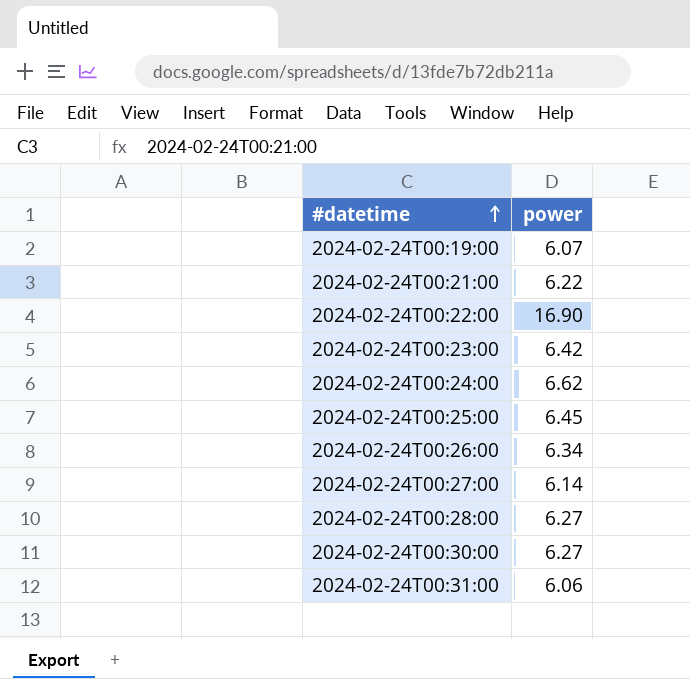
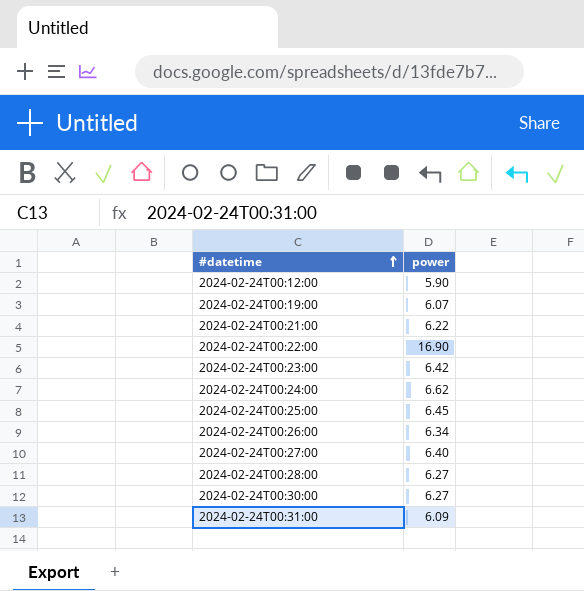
row 2024-02-24T00:12:00: none -> 5.90
2024-02-24T00:27:00 | power: 6.14 -> 6.40
2024-02-24T00:31:00 | power: 6.06 -> 6.09

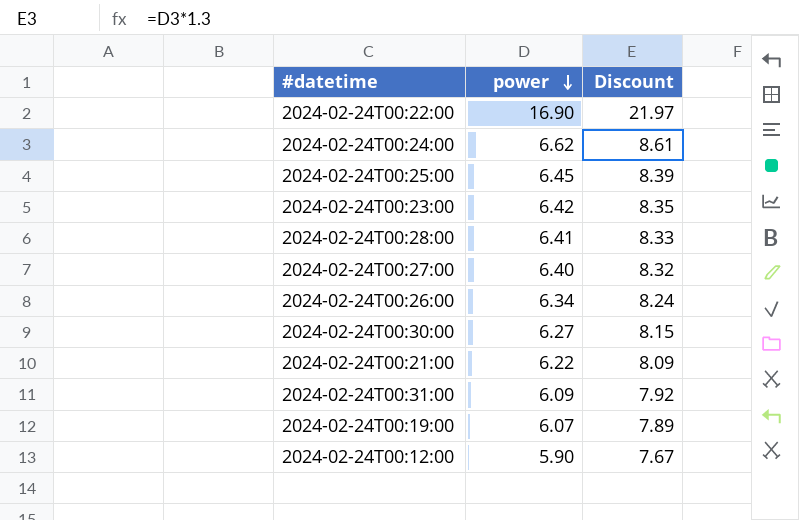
row order: #datetime ascending -> power descending
column Discount | formula: none -> [power] * 1.3
2024-02-24T00:28:00 | power: 6.27 -> 6.41

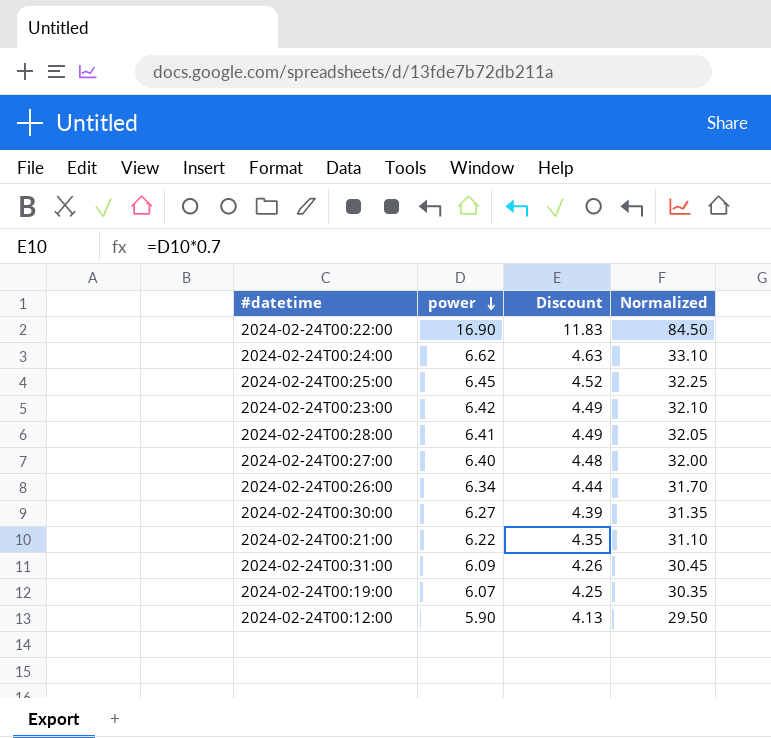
column Discount | formula: [power] * 1.3 -> [power] * 0.7
column Normalized | formula: none -> [power] * 5

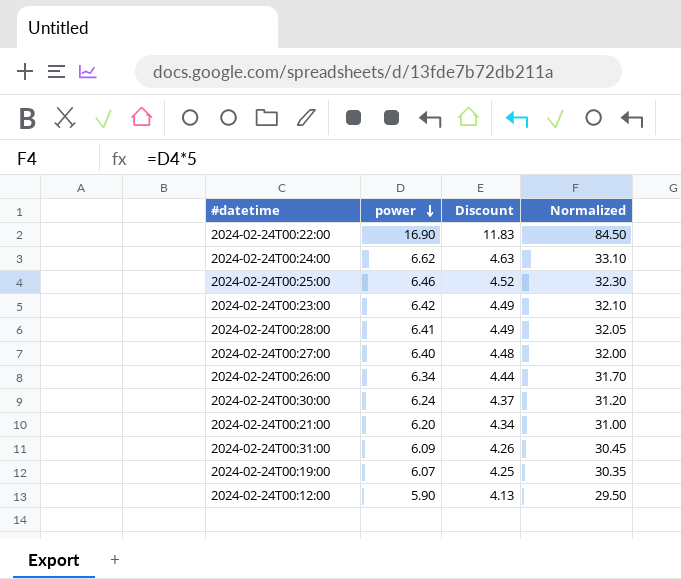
2024-02-24T00:25:00 | power: 6.45 -> 6.46
2024-02-24T00:25:00 | Normalized: 32.25 -> 32.30
2024-02-24T00:30:00 | power: 6.27 -> 6.24
2024-02-24T00:30:00 | Discount: 4.39 -> 4.37
2024-02-24T00:30:00 | Normalized: 31.35 -> 31.20
2024-02-24T00:21:00 | power: 6.22 -> 6.20
2024-02-24T00:21:00 | Discount: 4.35 -> 4.34
2024-02-24T00:21:00 | Normalized: 31.10 -> 31.00

